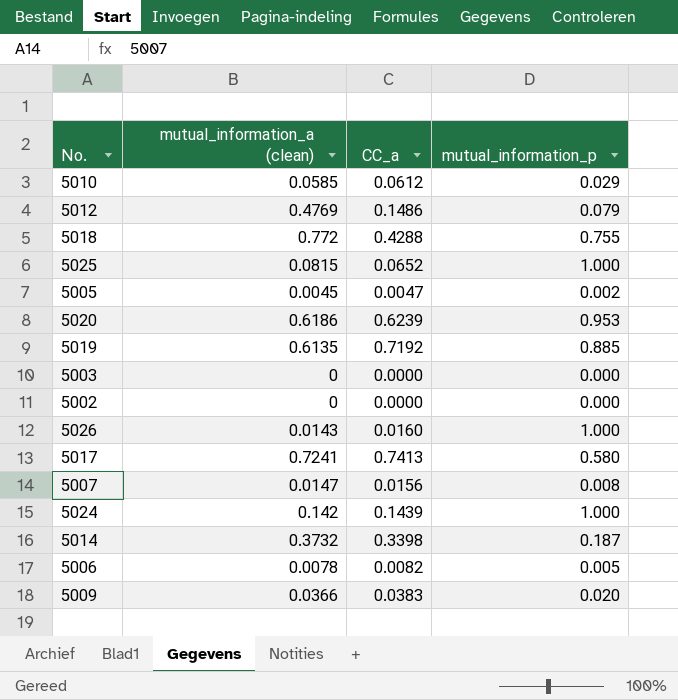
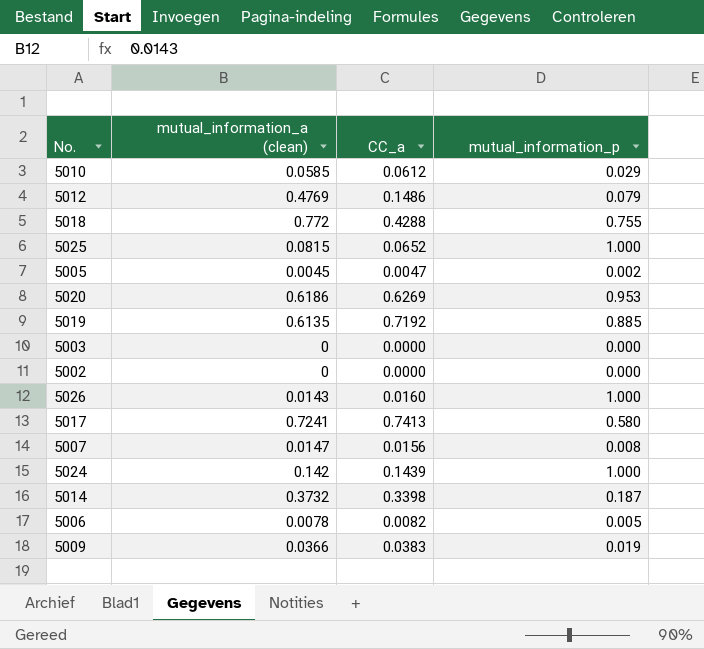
5020 | CC_a: 0.6239 -> 0.6269
5009 | mutual_information_p: 0.020 -> 0.019

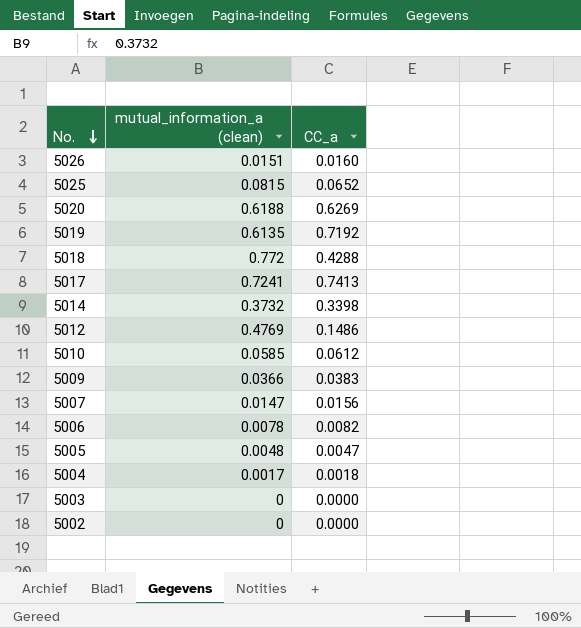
row order: none -> No. descending
column mutual_information_p | position: 4 -> none
row 5024: 0.142 | 0.1439 | 1.000 -> none
5026 | mutual_information_a (clean): 0.0143 -> 0.0151
5020 | mutual_information_a (clean): 0.6186 -> 0.6188
5005 | mutual_information_a (clean): 0.0045 -> 0.0048
row 5004: none -> 0.0017 | 0.0018

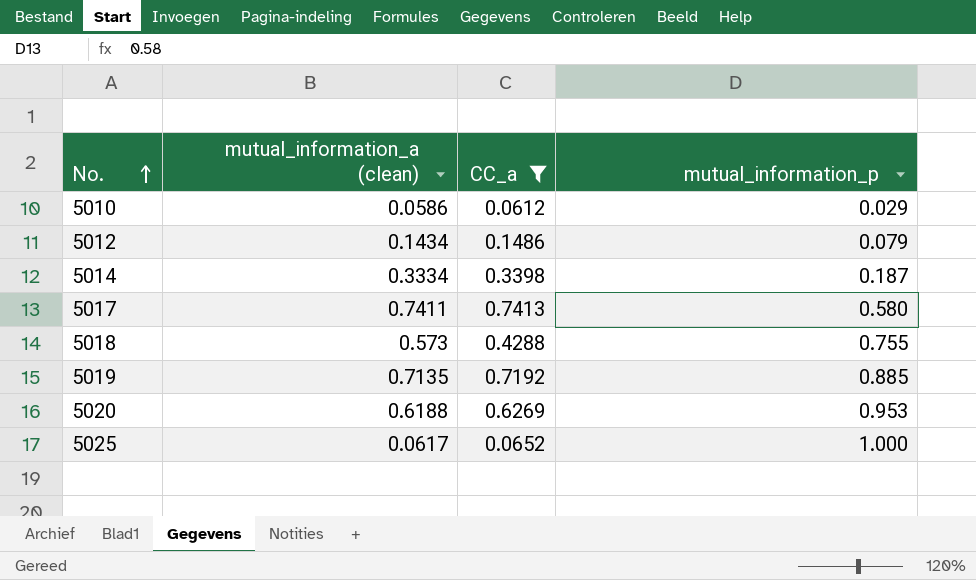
filter: none -> CC_a >= 0.0612
row order: No. descending -> No. ascending
column mutual_information_p | position: none -> 4
5010 | mutual_information_a (clean): 0.0585 -> 0.0586
5012 | mutual_information_a (clean): 0.4769 -> 0.1434
5014 | mutual_information_a (clean): 0.3732 -> 0.3334
5017 | mutual_information_a (clean): 0.7241 -> 0.7411
5018 | mutual_information_a (clean): 0.772 -> 0.573
5019 | mutual_information_a (clean): 0.6135 -> 0.7135
5025 | mutual_information_a (clean): 0.0815 -> 0.0617

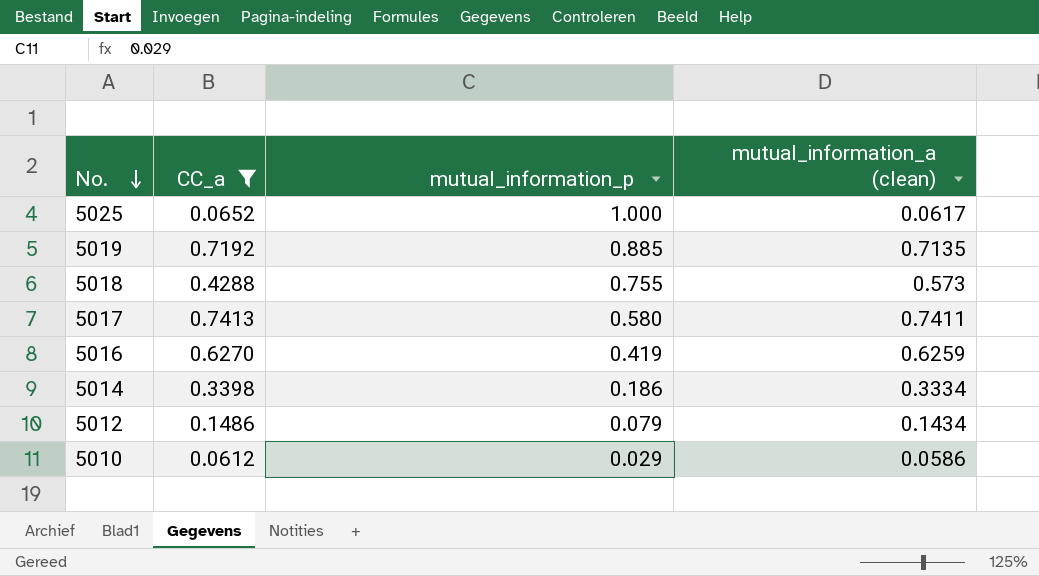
row order: No. ascending -> No. descending
column mutual_information_a (clean) | position: 2 -> 4
row 5020: 0.6188 | 0.6269 | 0.953 -> none
row 5016: none -> 0.6270 | 0.419 | 0.6259
5014 | mutual_information_p: 0.187 -> 0.186

